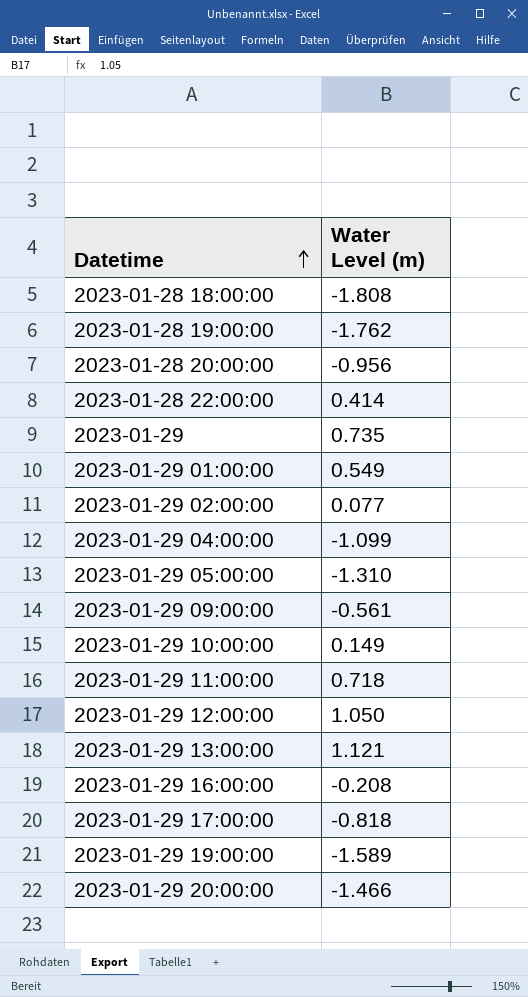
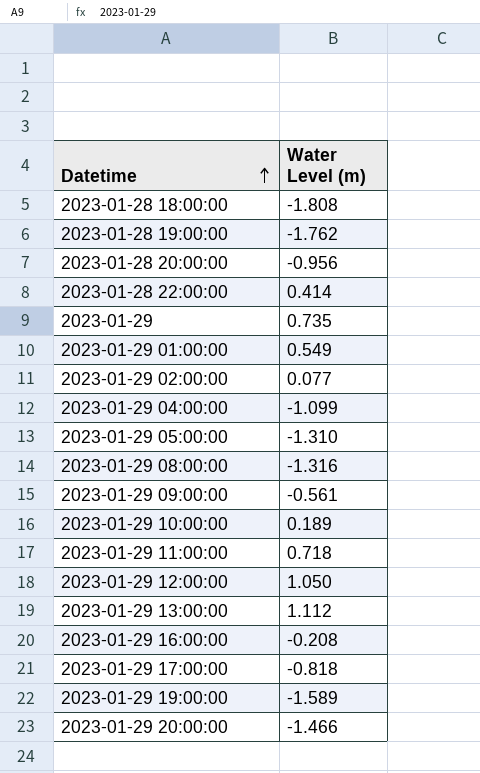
row 2023-01-29 08:00:00: none -> -1.316
2023-01-29 10:00:00 | Water Level (m): 0.149 -> 0.189
2023-01-29 13:00:00 | Water Level (m): 1.121 -> 1.112

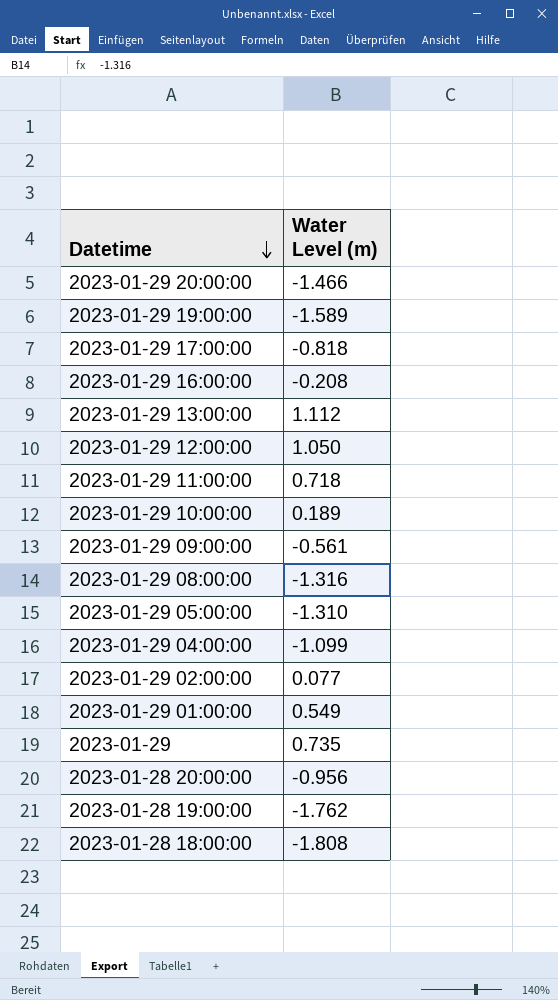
row order: Datetime ascending -> Datetime descending
row 2023-01-28 22:00:00: 0.414 -> none

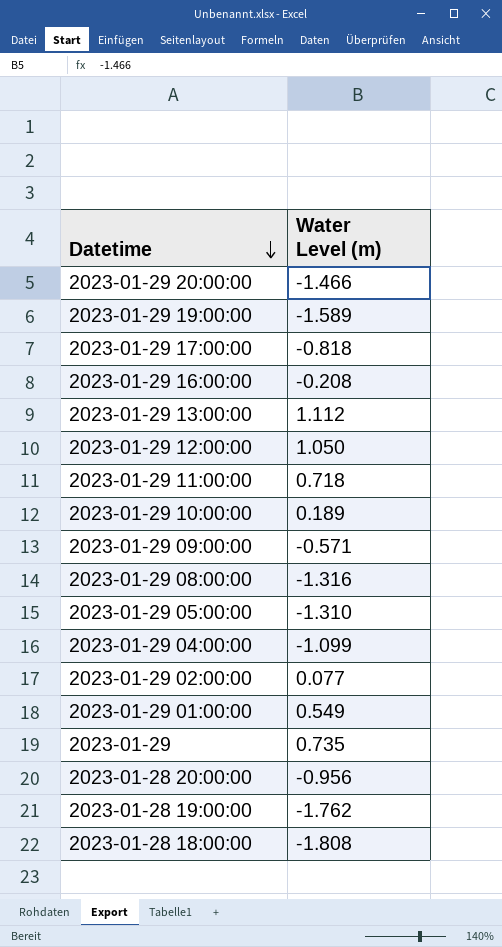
2023-01-29 09:00:00 | Water Level (m): -0.561 -> -0.571

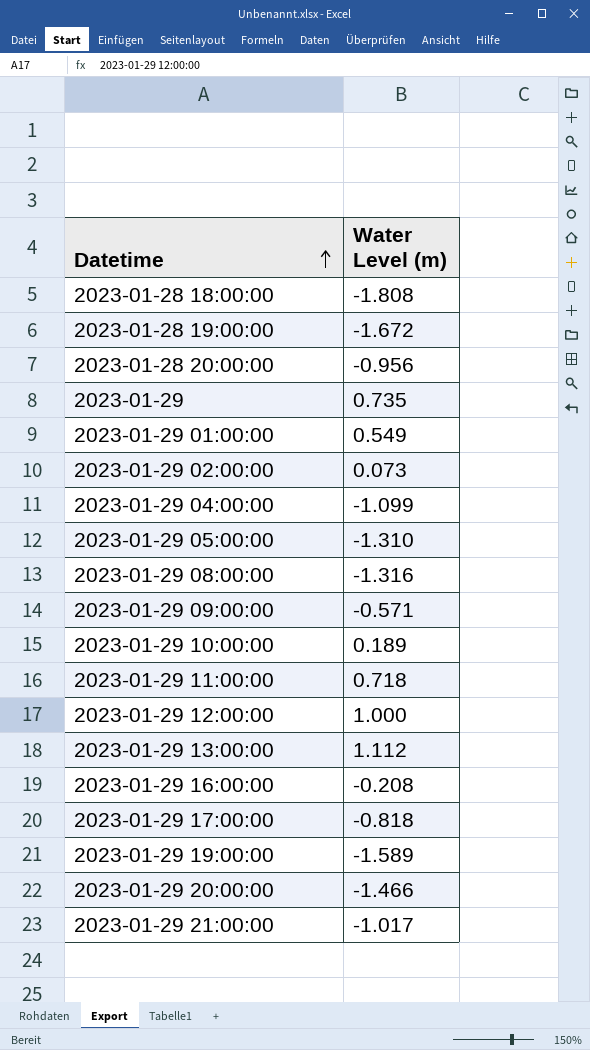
row order: Datetime descending -> Datetime ascending
2023-01-28 19:00:00 | Water Level (m): -1.762 -> -1.672
2023-01-29 02:00:00 | Water Level (m): 0.077 -> 0.073
2023-01-29 12:00:00 | Water Level (m): 1.050 -> 1.000
row 2023-01-29 21:00:00: none -> -1.017

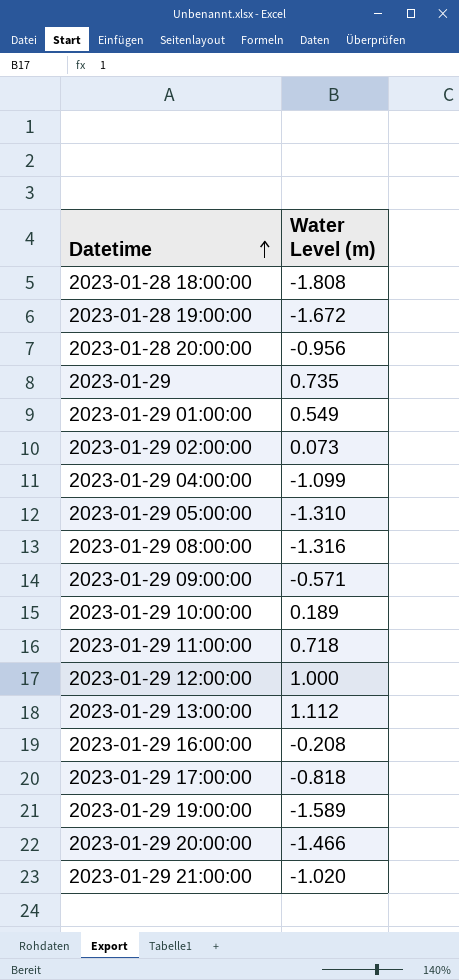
2023-01-29 21:00:00 | Water Level (m): -1.017 -> -1.020

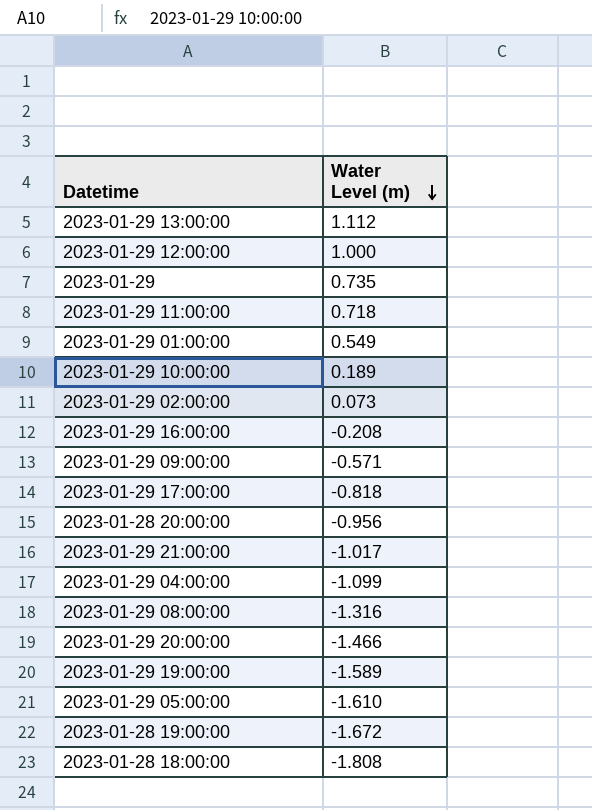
row order: Datetime ascending -> Water Level (m) descending
2023-01-29 21:00:00 | Water Level (m): -1.020 -> -1.017
2023-01-29 05:00:00 | Water Level (m): -1.310 -> -1.610

